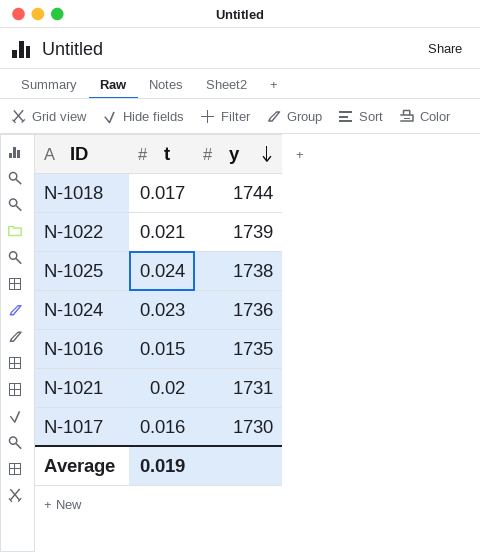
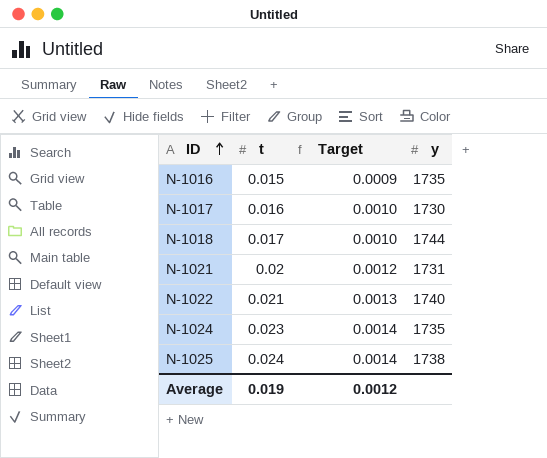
row order: y descending -> ID ascending
column Target | formula: none -> [t] * 0.06
N-1022 | y: 1739 -> 1740
N-1024 | y: 1736 -> 1735

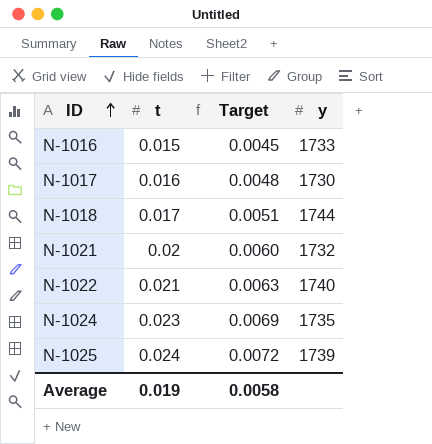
column Target | formula: [t] * 0.06 -> [t] * 0.3
N-1016 | y: 1735 -> 1733
N-1021 | y: 1731 -> 1732
N-1025 | y: 1738 -> 1739
Average | Target: 0.0012 -> 0.0058

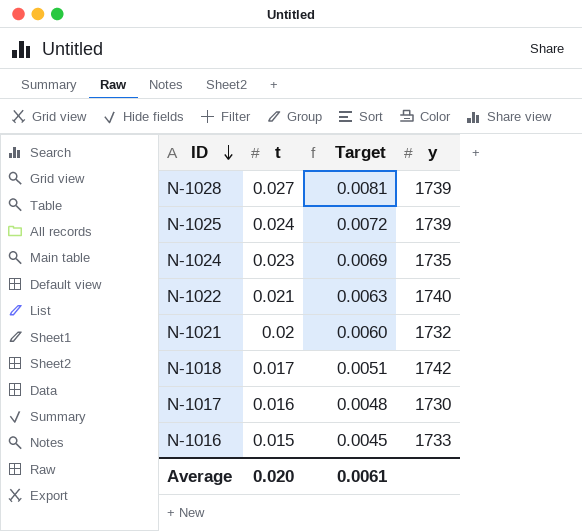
row order: ID ascending -> ID descending
row N-1028: none -> 0.027 | 0.0081 | 1739
N-1018 | y: 1744 -> 1742
Average | t: 0.019 -> 0.020
Average | Target: 0.0058 -> 0.0061

